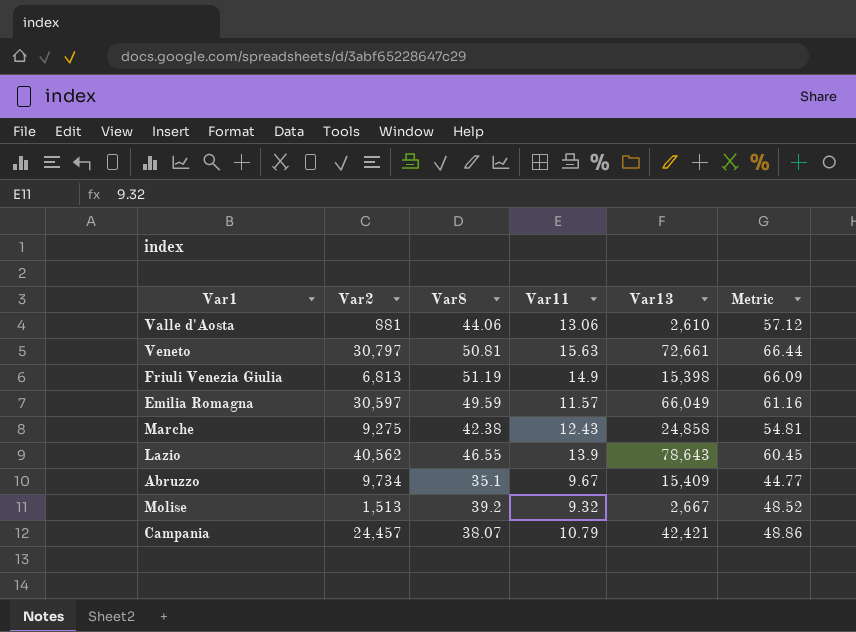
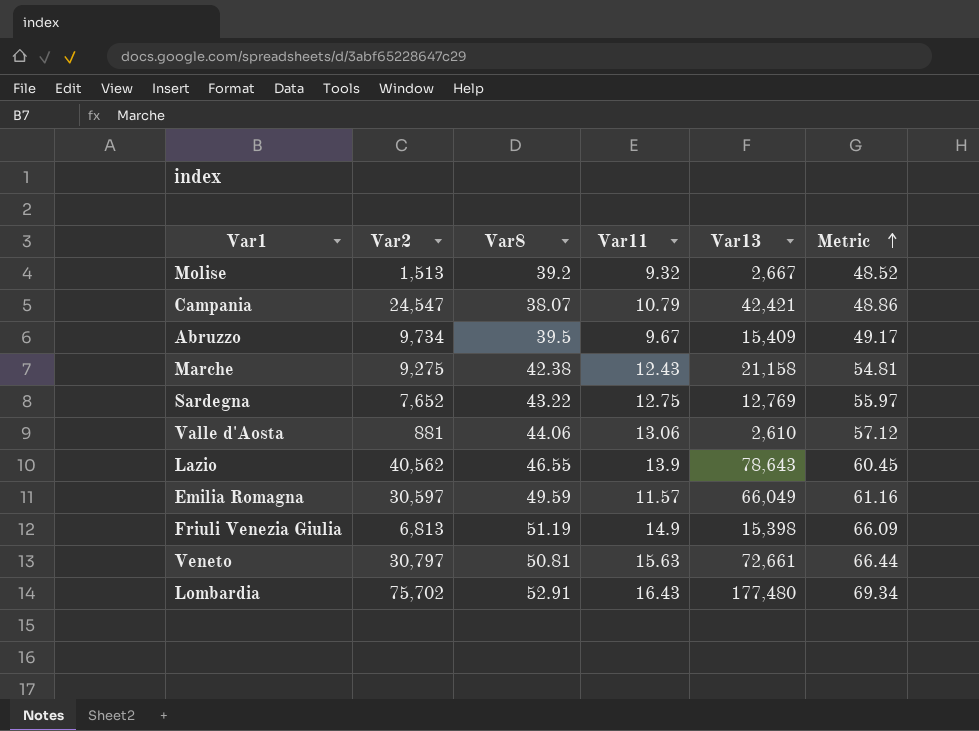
row order: none -> Metric ascending
Campania | Var2: 24,457 -> 24,547
Abruzzo | Var8: 35.1 -> 39.5
Abruzzo | Metric: 44.77 -> 49.17
Marche | Var13: 24,858 -> 21,158
row Sardegna: none -> 7,652 | 43.22 | 12.75 | 12,769 | 55.97
row Lombardia: none -> 75,702 | 52.91 | 16.43 | 177,480 | 69.34

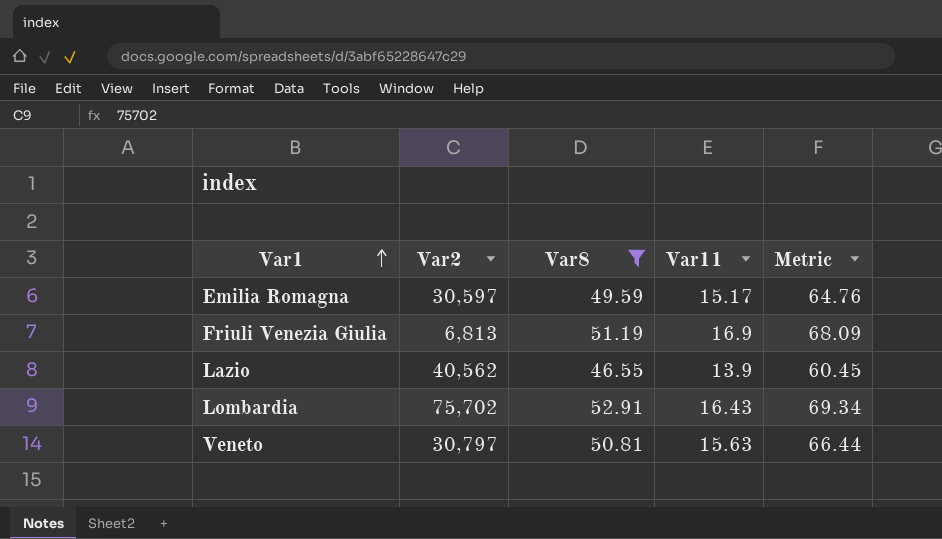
filter: none -> Var8 >= 46.55
row order: Metric ascending -> Var1 ascending
column Var13 | position: 5 -> none
Emilia Romagna | Var11: 11.57 -> 15.17
Emilia Romagna | Metric: 61.16 -> 64.76
Friuli Venezia Giulia | Var11: 14.9 -> 16.9
Friuli Venezia Giulia | Metric: 66.09 -> 68.09

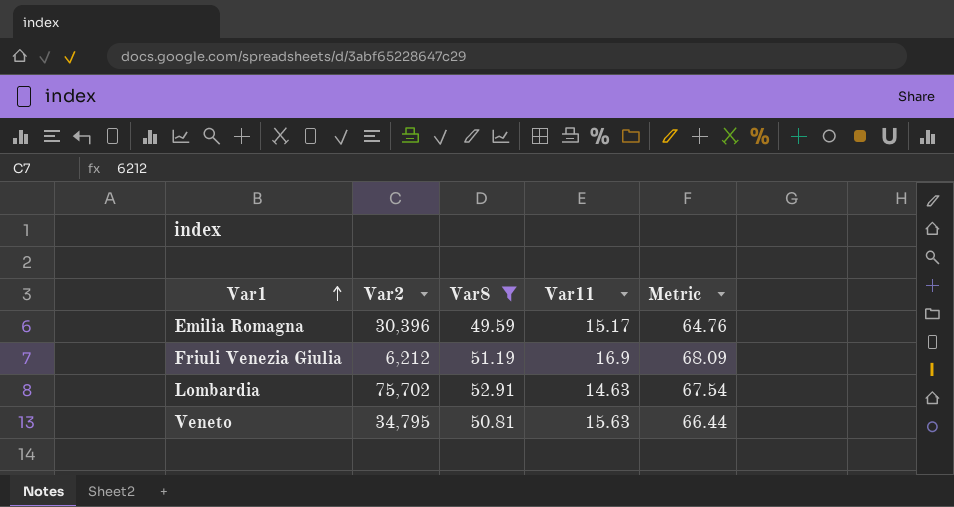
row Lazio: 40,562 | 46.55 | 13.9 | 60.45 -> none
Emilia Romagna | Var2: 30,597 -> 30,396
Friuli Venezia Giulia | Var2: 6,813 -> 6,212
Lombardia | Var11: 16.43 -> 14.63
Lombardia | Metric: 69.34 -> 67.54
Veneto | Var2: 30,797 -> 34,795

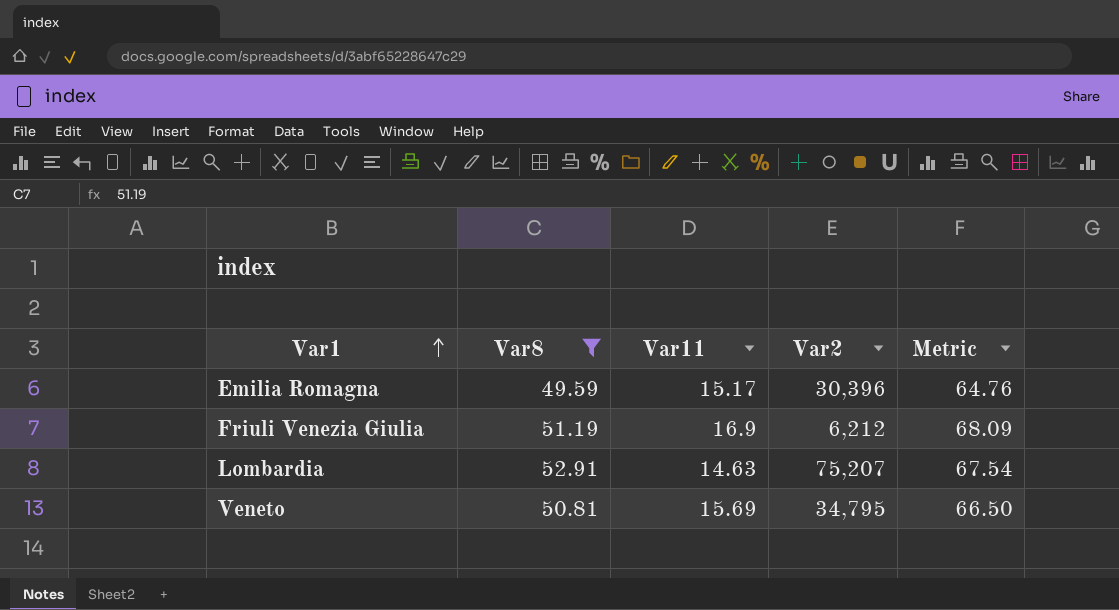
column Var2 | position: 2 -> 4
Lombardia | Var2: 75,702 -> 75,207
Veneto | Var11: 15.63 -> 15.69
Veneto | Metric: 66.44 -> 66.50

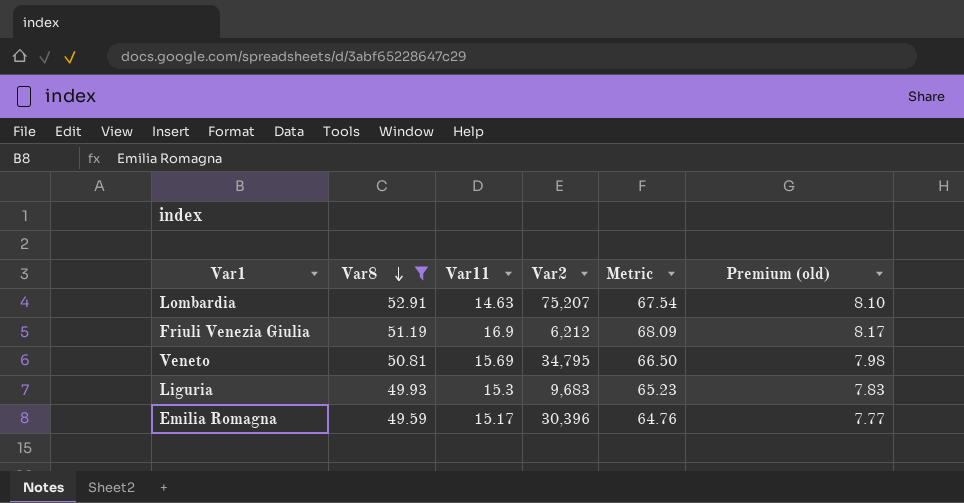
row order: Var1 ascending -> Var8 descending
column Premium (old) | formula: none -> [Metric] * 0.12
row Liguria: none -> 49.93 | 15.3 | 9,683 | 65.23 | 7.83

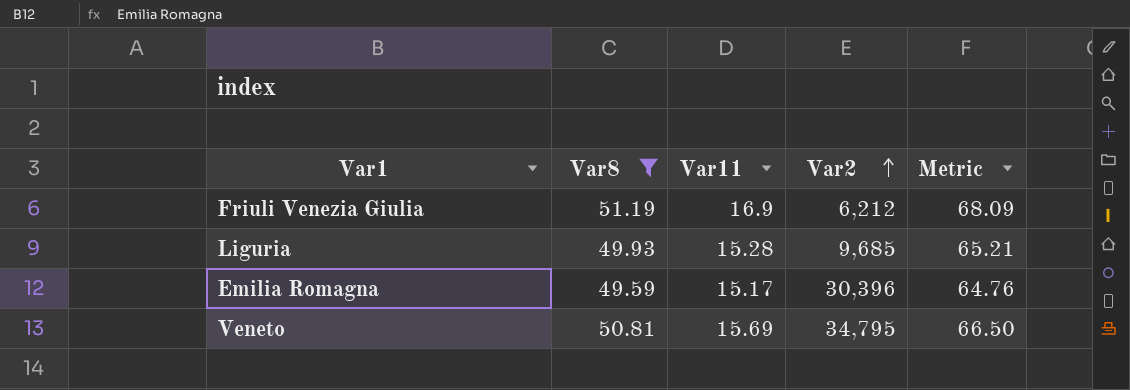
row order: Var8 descending -> Var2 ascending
column Premium (old) | formula: [Metric] * 0.12 -> none
row Lombardia: 52.91 | 14.63 | 75,207 | 67.54 | 8.10 -> none
Liguria | Var11: 15.3 -> 15.28
Liguria | Var2: 9,683 -> 9,685
Liguria | Metric: 65.23 -> 65.21

